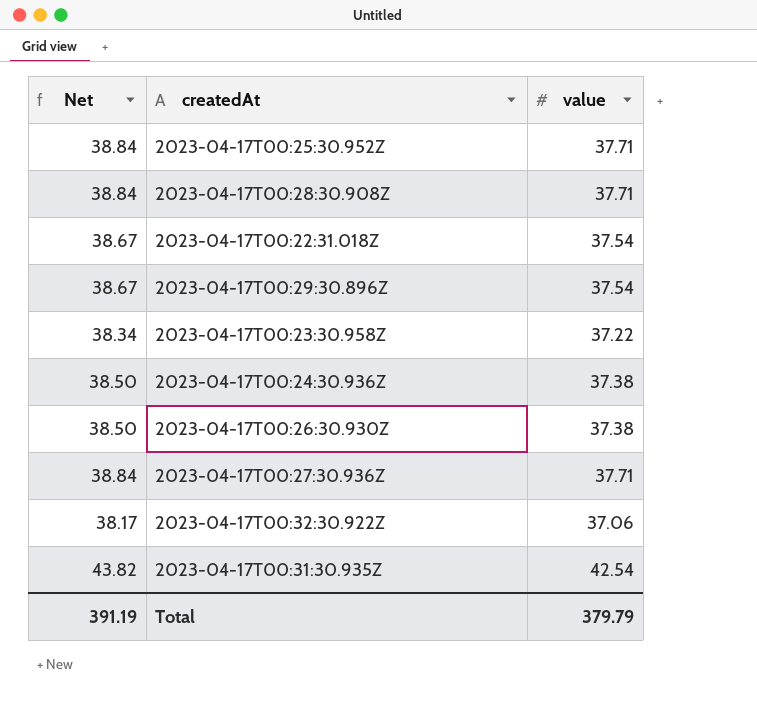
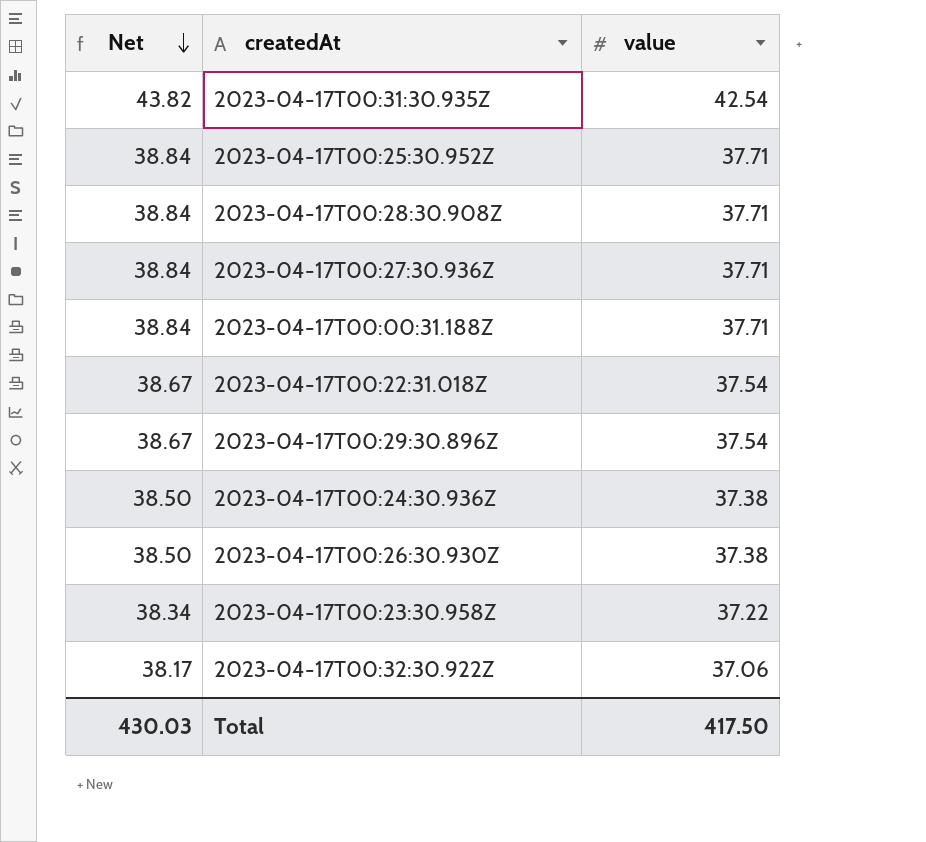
row order: none -> Net descending
row 2023-04-17T00:00:31.188Z: none -> 38.84 | 37.71
Total | Net: 391.19 -> 430.03
Total | value: 379.79 -> 417.50

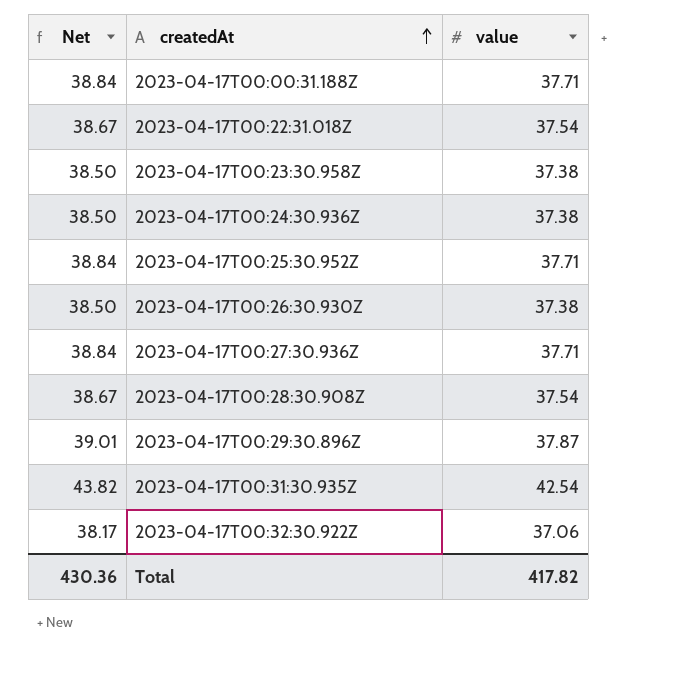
row order: Net descending -> createdAt ascending
2023-04-17T00:23:30.958Z | Net: 38.34 -> 38.50
2023-04-17T00:23:30.958Z | value: 37.22 -> 37.38
2023-04-17T00:28:30.908Z | Net: 38.84 -> 38.67
2023-04-17T00:28:30.908Z | value: 37.71 -> 37.54
2023-04-17T00:29:30.896Z | Net: 38.67 -> 39.01
2023-04-17T00:29:30.896Z | value: 37.54 -> 37.87
Total | Net: 430.03 -> 430.36
Total | value: 417.50 -> 417.82

